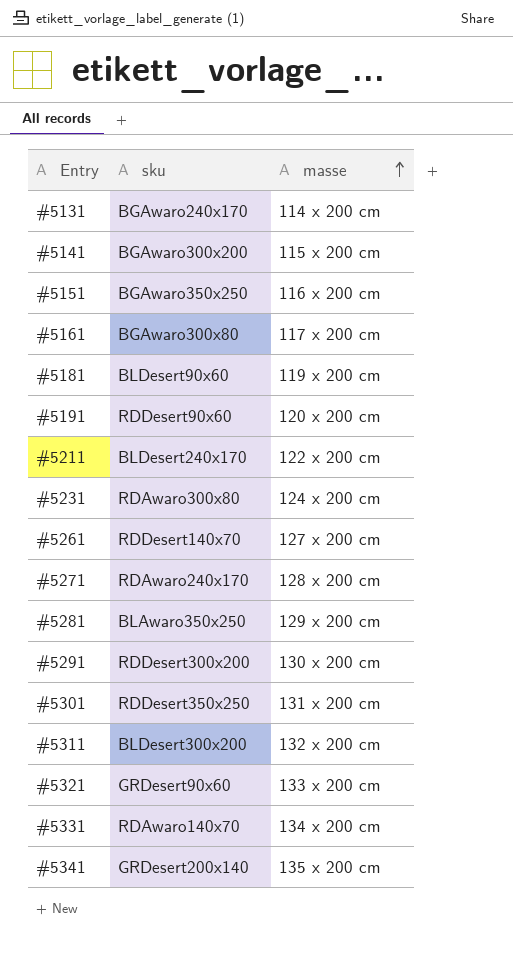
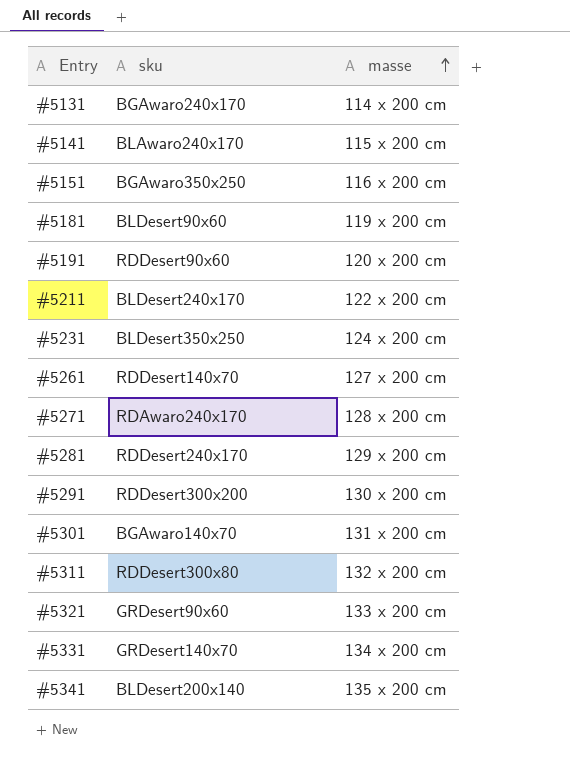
row #5161: BGAwaro300x80 | 117 x 200 cm -> none
#5141 | sku: BGAwaro300x200 -> BLAwaro240x170
#5231 | sku: RDAwaro300x80 -> BLDesert350x250
#5281 | sku: BLAwaro350x250 -> RDDesert240x170
#5301 | sku: RDDesert350x250 -> BGAwaro140x70
#5311 | sku: BLDesert300x200 -> RDDesert300x80
#5331 | sku: RDAwaro140x70 -> GRDesert140x70
#5341 | sku: GRDesert200x140 -> BLDesert200x140

